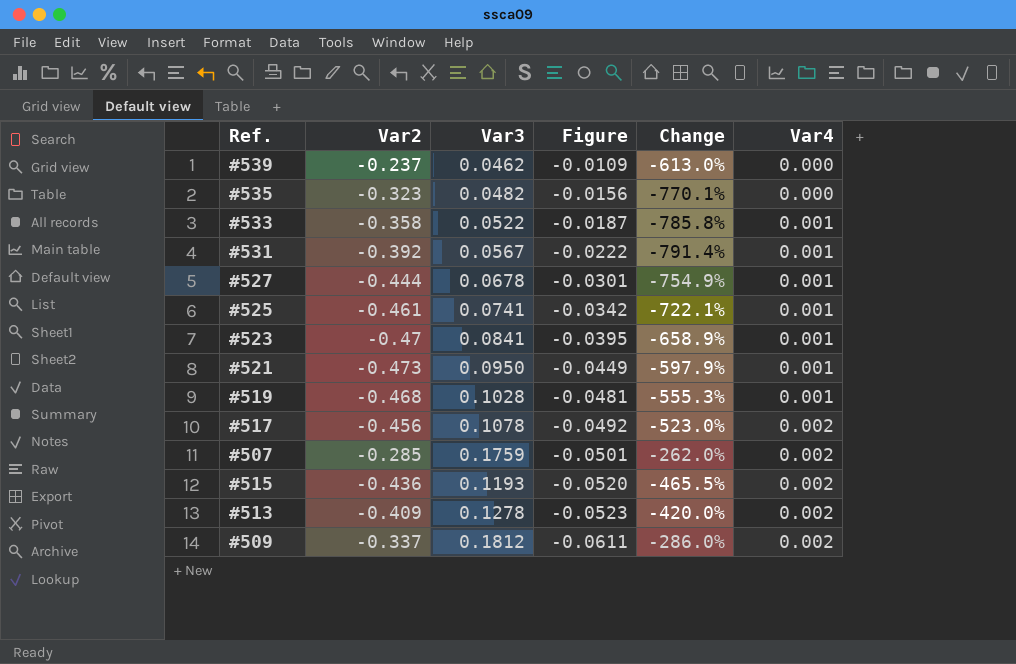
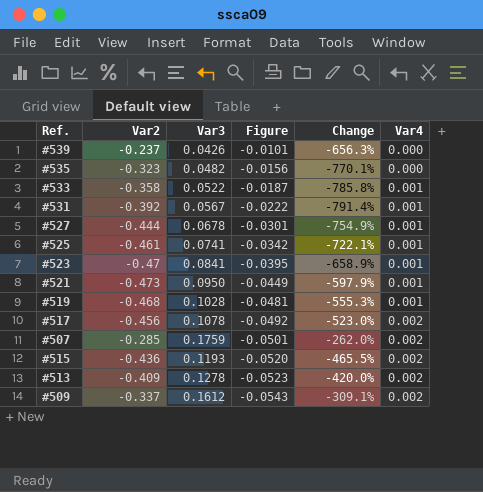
#539 | Var3: 0.0462 -> 0.0426
#539 | Figure: -0.0109 -> -0.0101
#539 | Change: -613.0% -> -656.3%
#509 | Var3: 0.1812 -> 0.1612
#509 | Figure: -0.0611 -> -0.0543
#509 | Change: -286.0% -> -309.1%

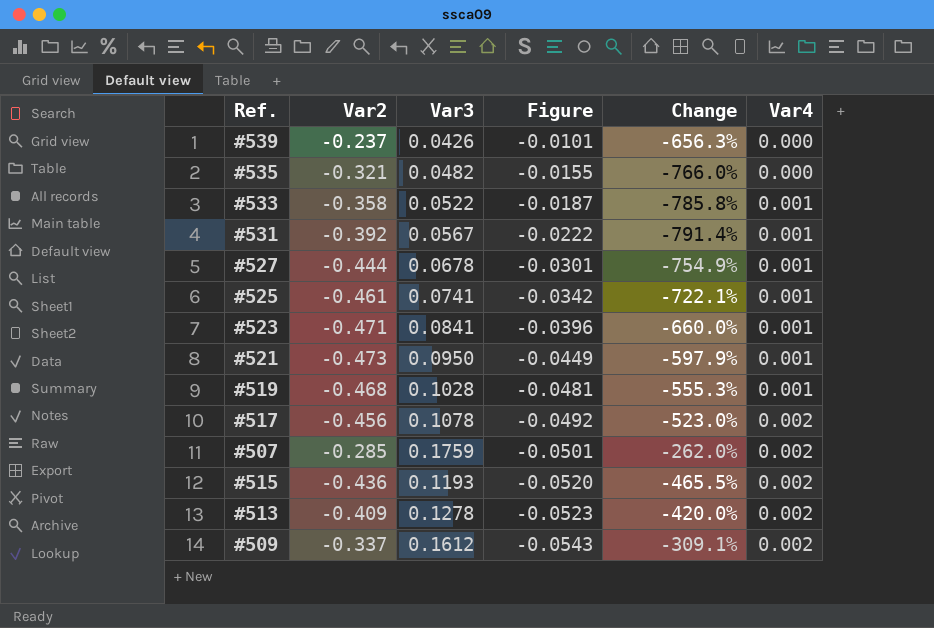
#535 | Var2: -0.323 -> -0.321
#535 | Figure: -0.0156 -> -0.0155
#535 | Change: -770.1% -> -766.0%
#523 | Var2: -0.47 -> -0.471
#523 | Figure: -0.0395 -> -0.0396
#523 | Change: -658.9% -> -660.0%

